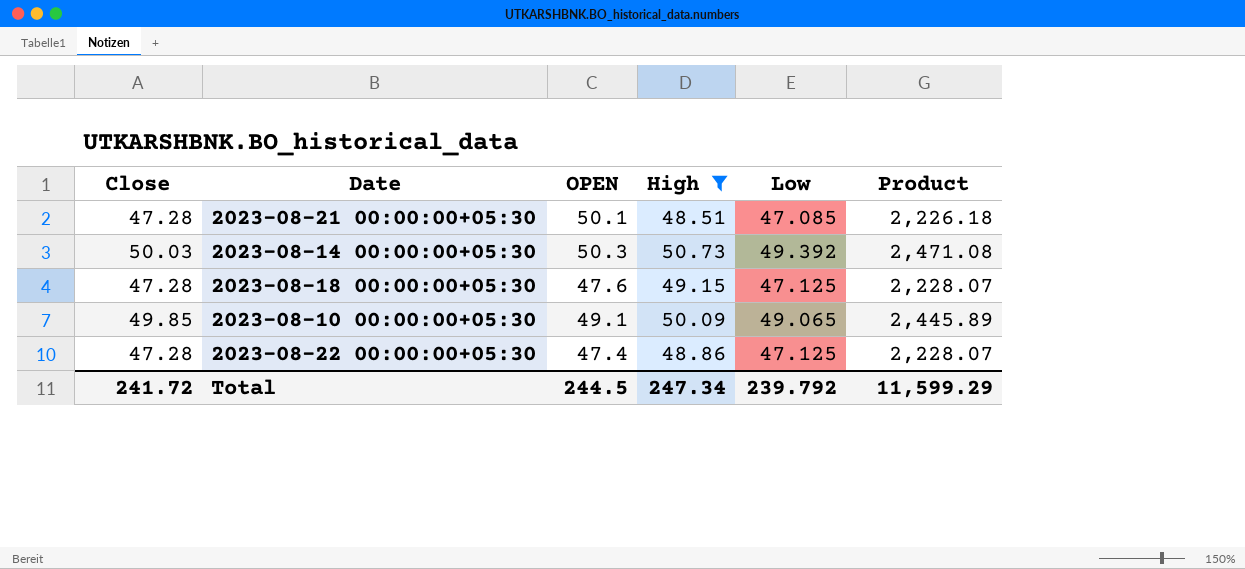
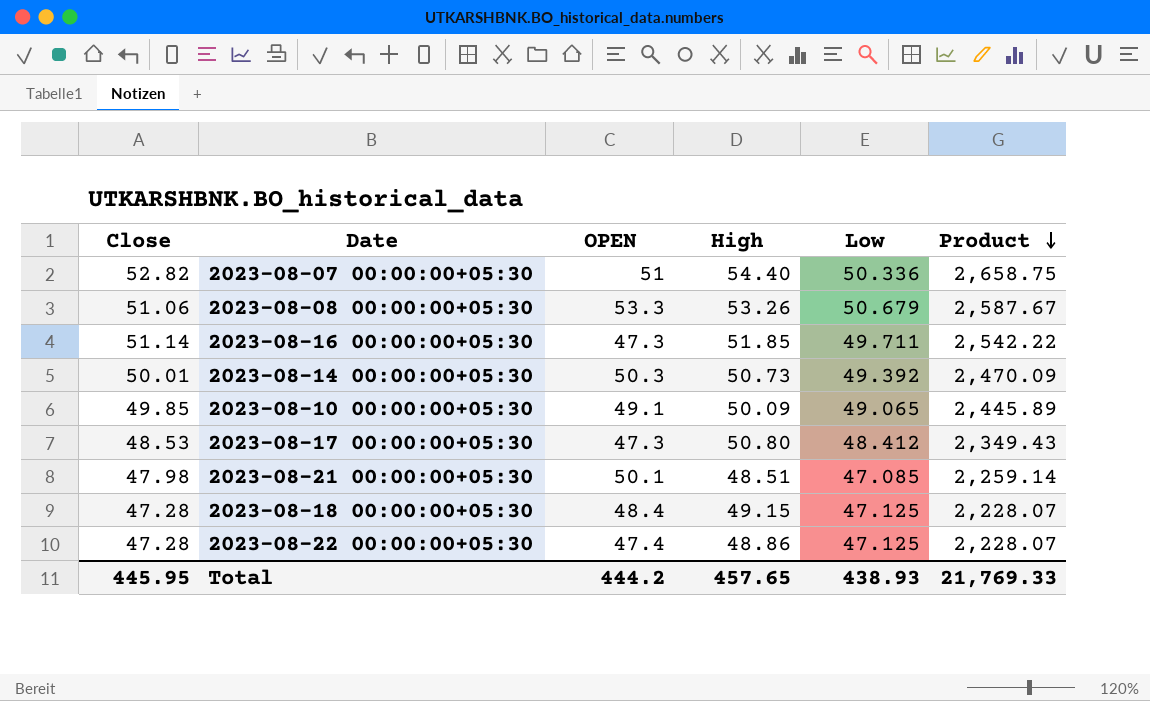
filter: High <= 50.73 -> none
row order: none -> Product descending
2023-08-14 00:00:00+05:30 | Close: 50.03 -> 50.01
2023-08-14 00:00:00+05:30 | Product: 2,471.08 -> 2,470.09
2023-08-21 00:00:00+05:30 | Close: 47.28 -> 47.98
2023-08-21 00:00:00+05:30 | Product: 2,226.18 -> 2,259.14
2023-08-18 00:00:00+05:30 | OPEN: 47.6 -> 48.4
Total | Close: 241.72 -> 445.95
Total | OPEN: 244.5 -> 444.2
Total | High: 247.34 -> 457.65
Total | Low: 239.792 -> 438.93
Total | Product: 11,599.29 -> 21,769.33

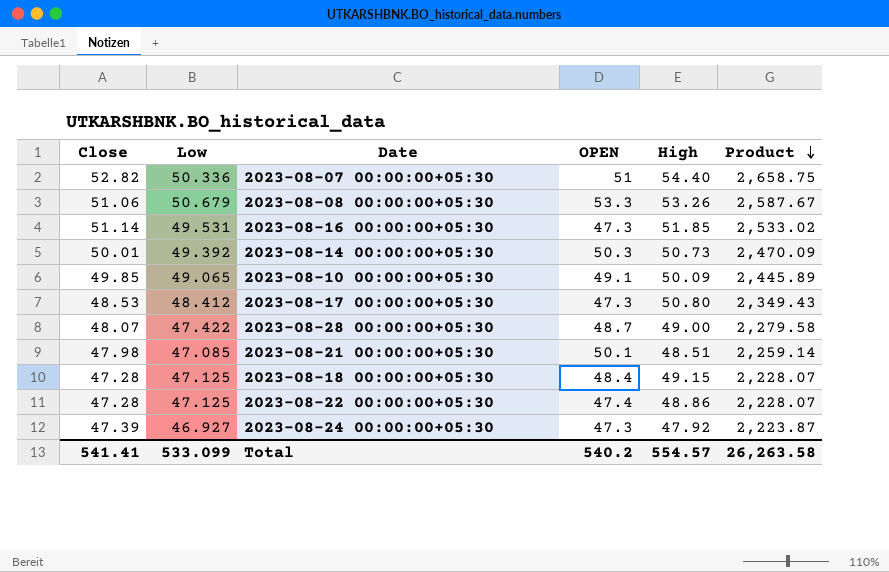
column Low | position: 5 -> 2
2023-08-16 00:00:00+05:30 | Low: 49.711 -> 49.531
2023-08-16 00:00:00+05:30 | Product: 2,542.22 -> 2,533.02
row 2023-08-28 00:00:00+05:30: none -> 48.07 | 47.422 | 48.7 | 49.00 | 2,279.58
row 2023-08-24 00:00:00+05:30: none -> 47.39 | 46.927 | 47.3 | 47.92 | 2,223.87
Total | Close: 445.95 -> 541.41
Total | Low: 438.93 -> 533.099
Total | OPEN: 444.2 -> 540.2
Total | High: 457.65 -> 554.57
Total | Product: 21,769.33 -> 26,263.58

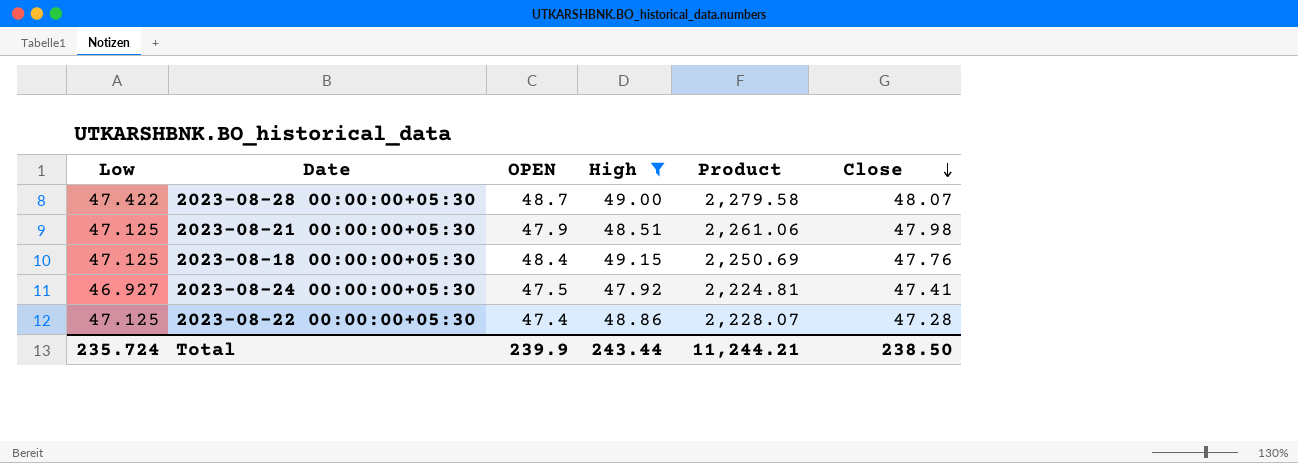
filter: none -> High <= 49.15
row order: Product descending -> Close descending
column Close | position: 1 -> 6
2023-08-21 00:00:00+05:30 | Low: 47.085 -> 47.125
2023-08-21 00:00:00+05:30 | OPEN: 50.1 -> 47.9
2023-08-21 00:00:00+05:30 | Product: 2,259.14 -> 2,261.06
2023-08-18 00:00:00+05:30 | Product: 2,228.07 -> 2,250.69
2023-08-18 00:00:00+05:30 | Close: 47.28 -> 47.76
2023-08-24 00:00:00+05:30 | OPEN: 47.3 -> 47.5
2023-08-24 00:00:00+05:30 | Product: 2,223.87 -> 2,224.81
2023-08-24 00:00:00+05:30 | Close: 47.39 -> 47.41
Total | Low: 533.099 -> 235.724
Total | OPEN: 540.2 -> 239.9
Total | High: 554.57 -> 243.44
Total | Product: 26,263.58 -> 11,244.21
Total | Close: 541.41 -> 238.50

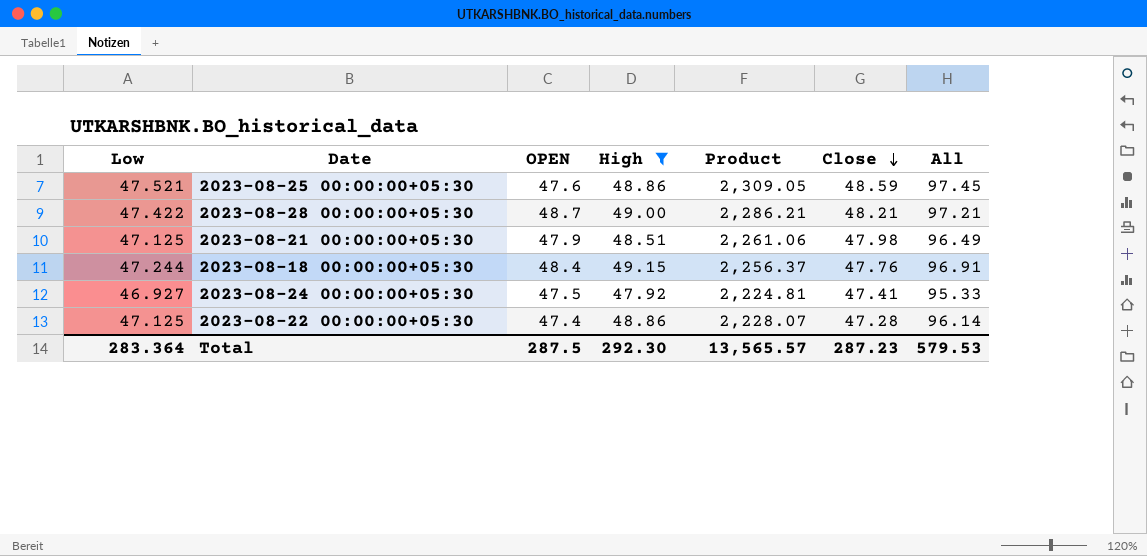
column All | formula: none -> [High] + [Close]
row 2023-08-25 00:00:00+05:30: none -> 47.521 | 47.6 | 48.86 | 2,309.05 | 48.59 | 97.45
2023-08-28 00:00:00+05:30 | Product: 2,279.58 -> 2,286.21
2023-08-28 00:00:00+05:30 | Close: 48.07 -> 48.21
2023-08-18 00:00:00+05:30 | Low: 47.125 -> 47.244
2023-08-18 00:00:00+05:30 | Product: 2,250.69 -> 2,256.37
Total | Low: 235.724 -> 283.364
Total | OPEN: 239.9 -> 287.5
Total | High: 243.44 -> 292.30
Total | Product: 11,244.21 -> 13,565.57
Total | Close: 238.50 -> 287.23

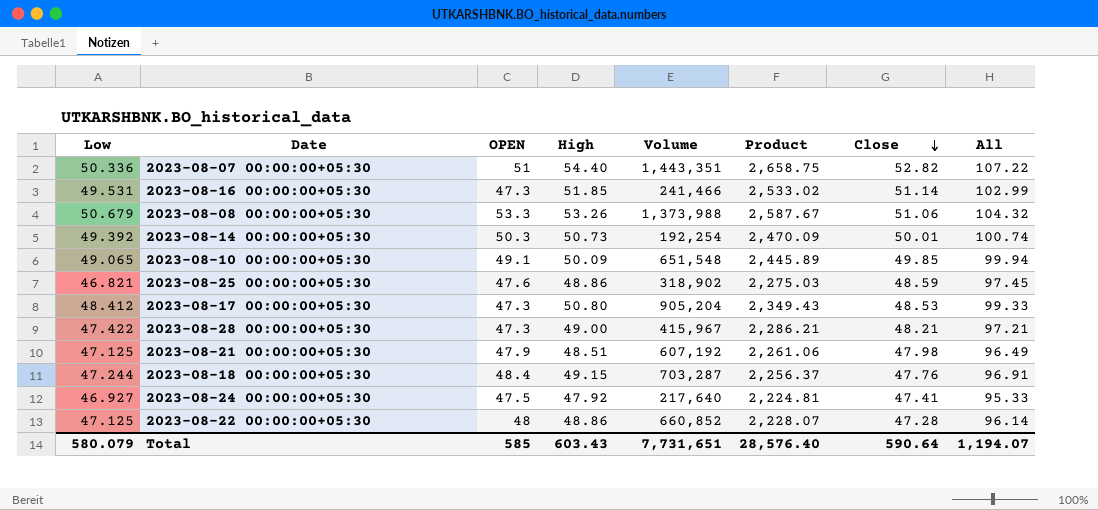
filter: High <= 49.15 -> none
column Volume | position: none -> 5
2023-08-25 00:00:00+05:30 | Low: 47.521 -> 46.821
2023-08-25 00:00:00+05:30 | Product: 2,309.05 -> 2,275.03
2023-08-28 00:00:00+05:30 | OPEN: 48.7 -> 47.3
2023-08-22 00:00:00+05:30 | OPEN: 47.4 -> 48
Total | Low: 283.364 -> 580.079
Total | OPEN: 287.5 -> 585
Total | High: 292.30 -> 603.43
Total | Product: 13,565.57 -> 28,576.40
Total | Close: 287.23 -> 590.64
Total | All: 579.53 -> 1,194.07

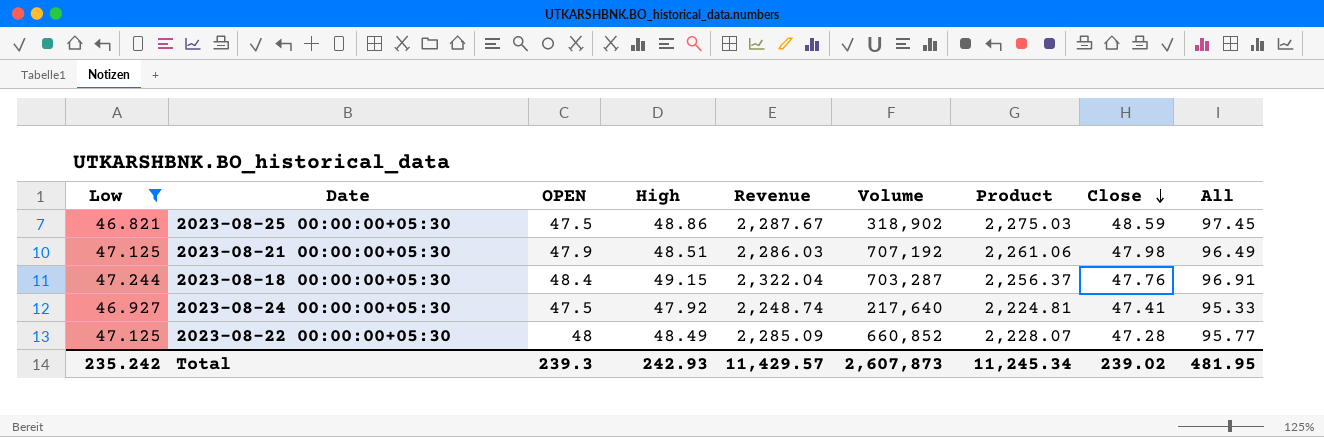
filter: none -> Low <= 47.244
column Revenue | formula: none -> [Low] * [High]
2023-08-25 00:00:00+05:30 | OPEN: 47.6 -> 47.5
2023-08-21 00:00:00+05:30 | Volume: 607,192 -> 707,192
2023-08-22 00:00:00+05:30 | High: 48.86 -> 48.49
2023-08-22 00:00:00+05:30 | All: 96.14 -> 95.77
Total | Low: 580.079 -> 235.242
Total | OPEN: 585 -> 239.3
Total | High: 603.43 -> 242.93
Total | Volume: 7,731,651 -> 2,607,873
Total | Product: 28,576.40 -> 11,245.34
Total | Close: 590.64 -> 239.02
Total | All: 1,194.07 -> 481.95

